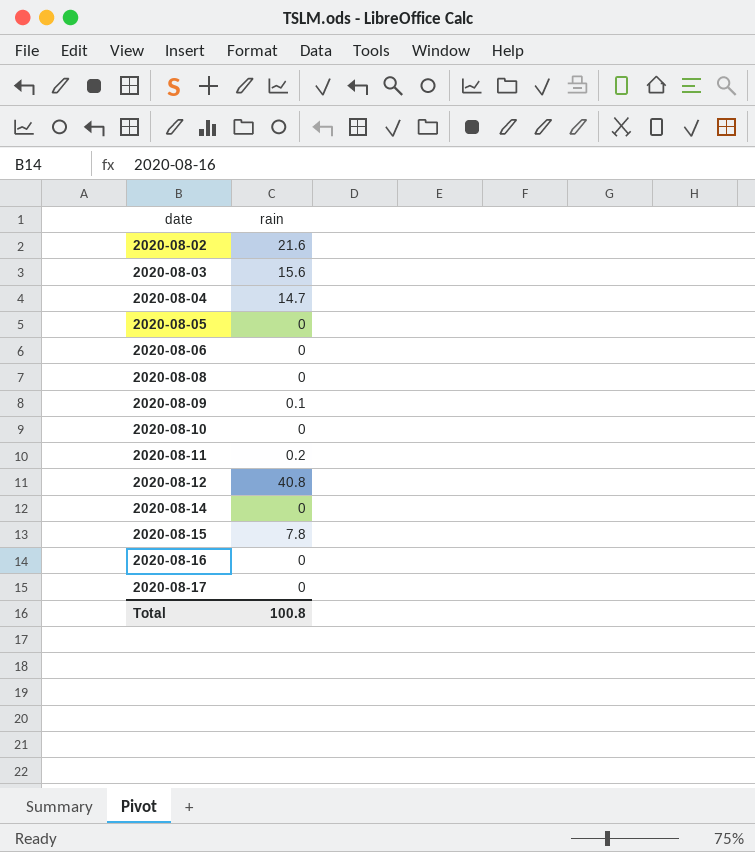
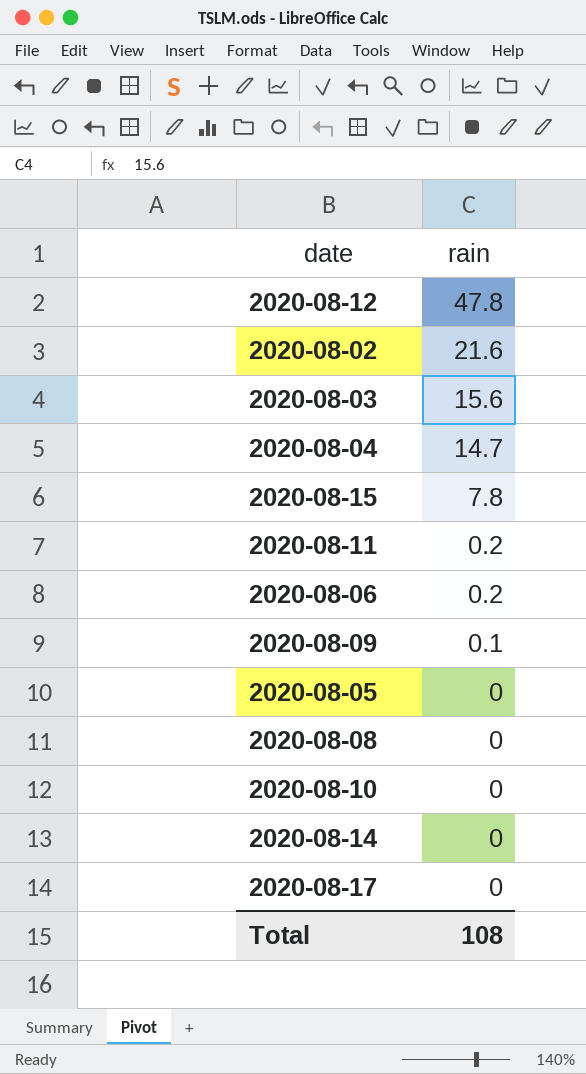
row order: date ascending -> rain descending
row 2020-08-16: 0 -> none
2020-08-12 | rain: 40.8 -> 47.8
2020-08-06 | rain: 0 -> 0.2
Total | rain: 100.8 -> 108

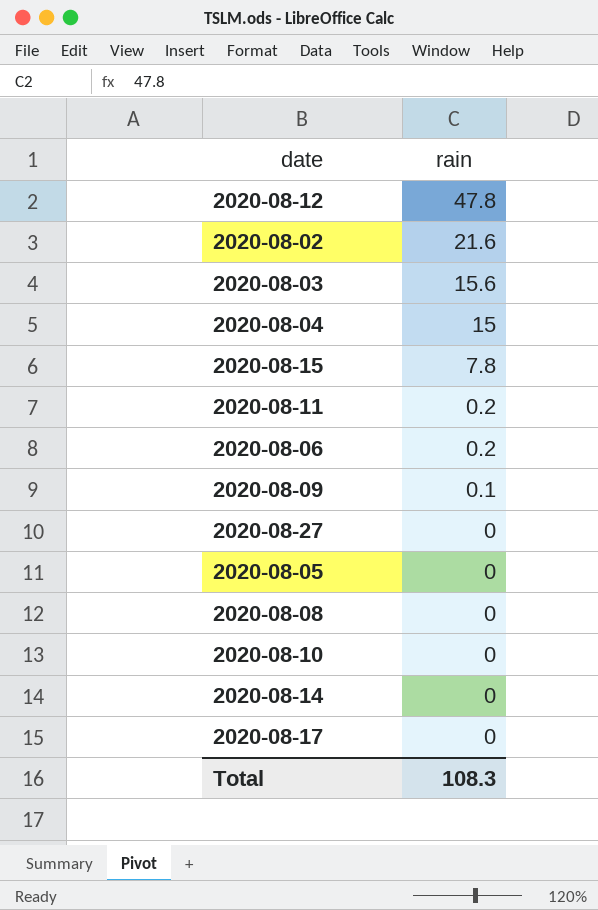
2020-08-04 | rain: 14.7 -> 15
row 2020-08-27: none -> 0
Total | rain: 108 -> 108.3

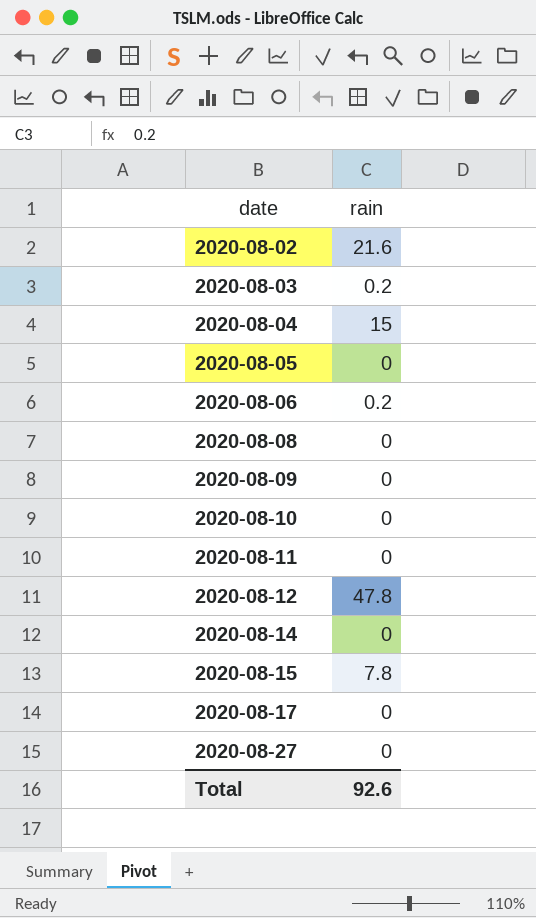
row order: rain descending -> date ascending
2020-08-03 | rain: 15.6 -> 0.2
2020-08-09 | rain: 0.1 -> 0
2020-08-11 | rain: 0.2 -> 0
Total | rain: 108.3 -> 92.6

